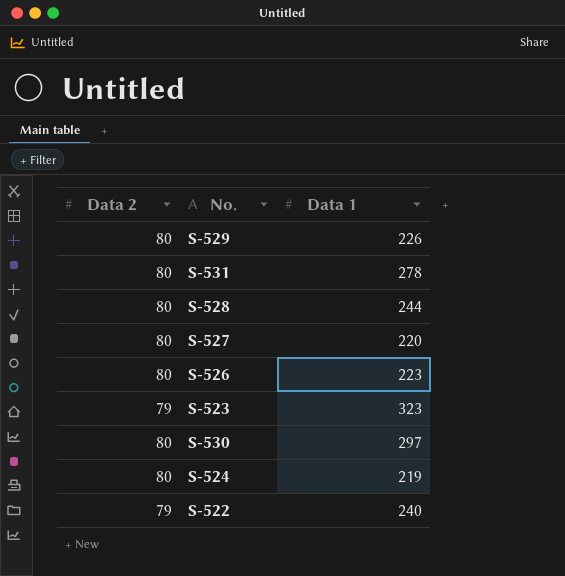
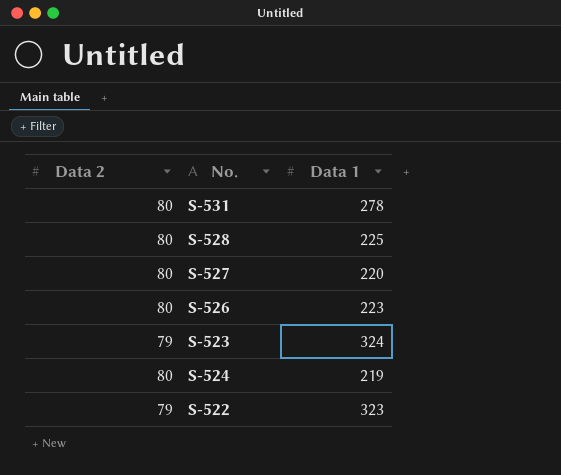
row S-529: 80 | 226 -> none
row S-530: 80 | 297 -> none
S-528 | Data 1: 244 -> 225
S-523 | Data 1: 323 -> 324
S-522 | Data 1: 240 -> 323

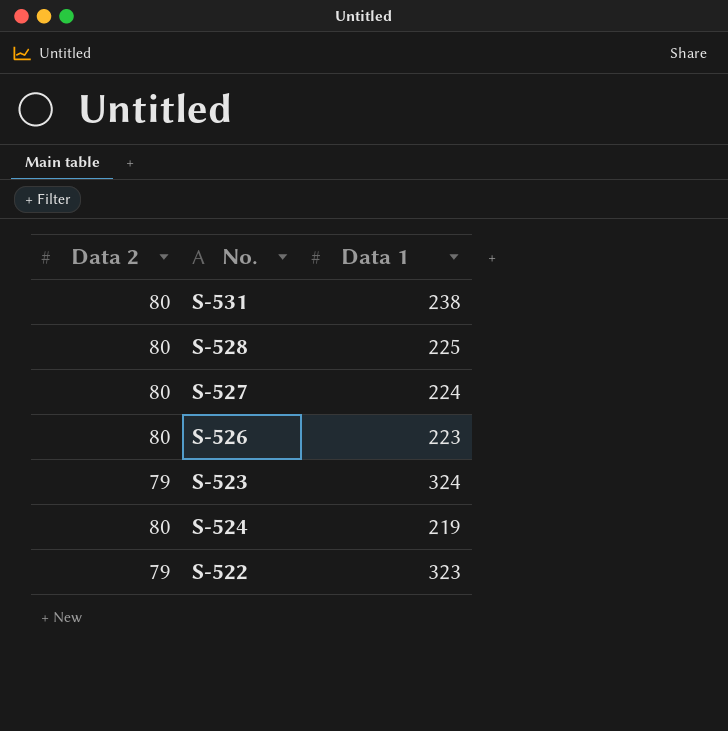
S-531 | Data 1: 278 -> 238
S-527 | Data 1: 220 -> 224

